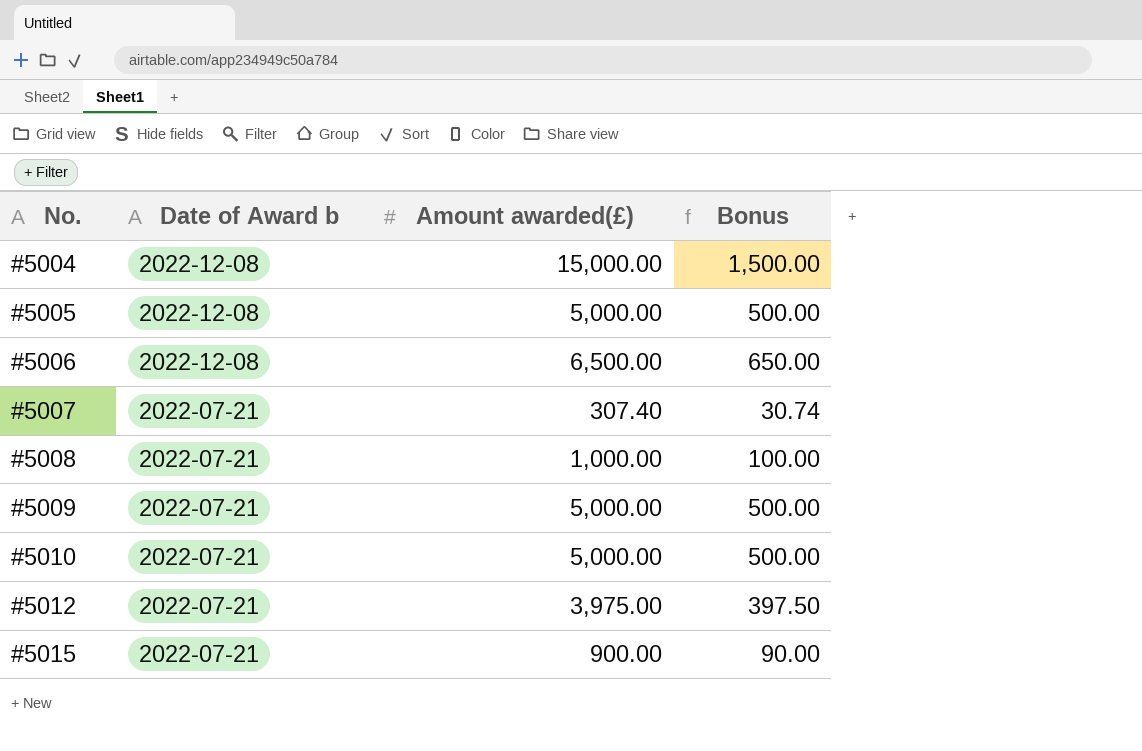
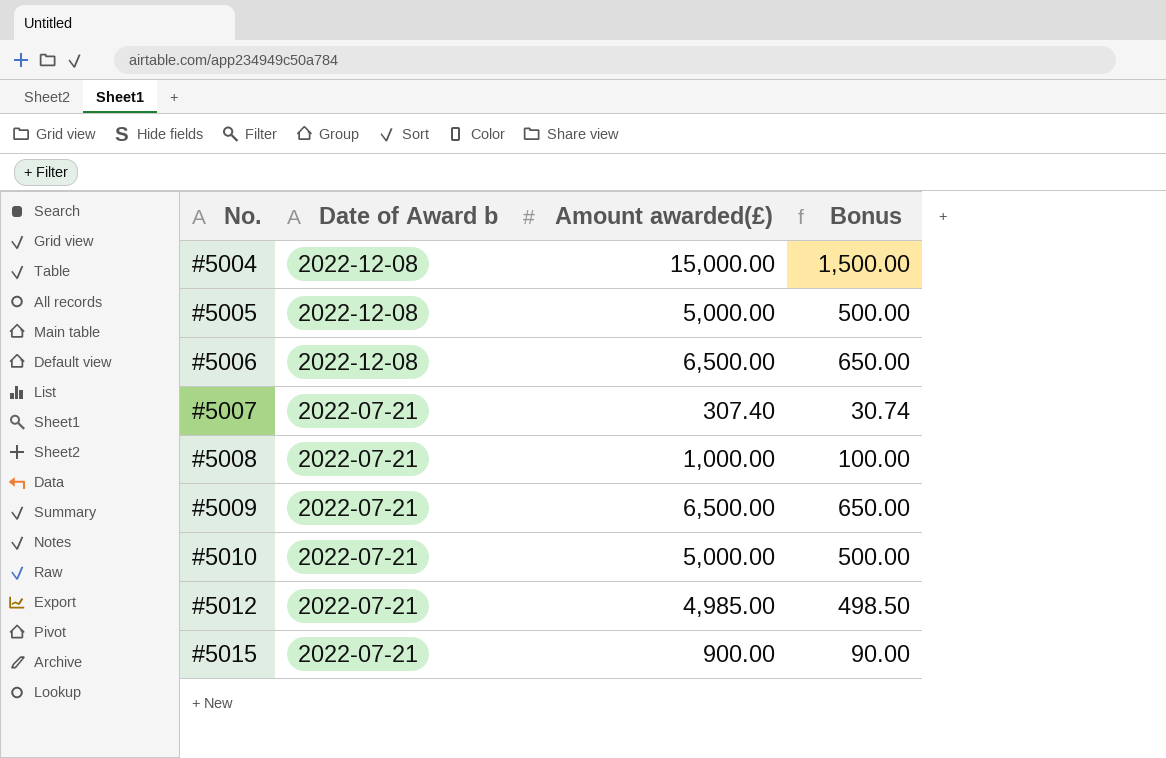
#5009 | Amount awarded(£): 5,000.00 -> 6,500.00
#5009 | Bonus: 500.00 -> 650.00
#5012 | Amount awarded(£): 3,975.00 -> 4,985.00
#5012 | Bonus: 397.50 -> 498.50

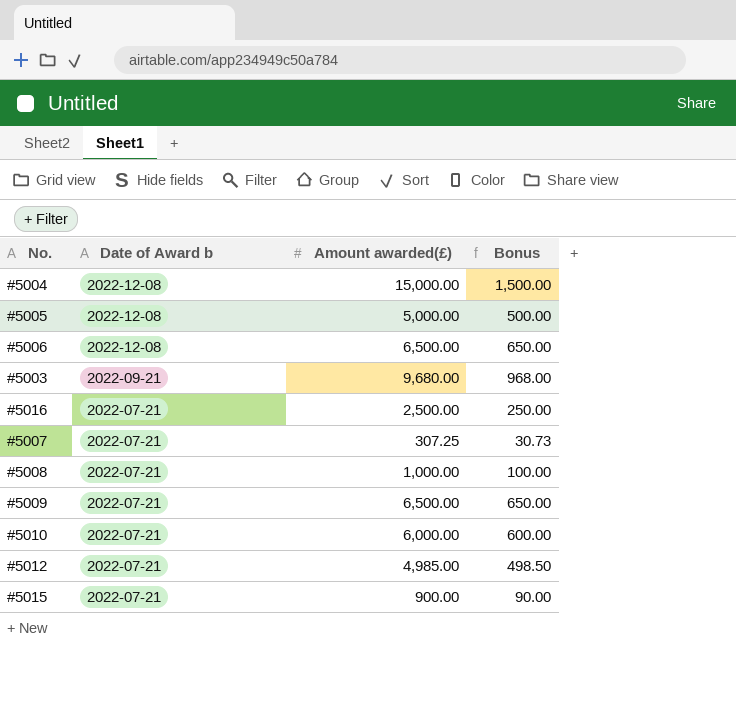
row #5003: none -> 2022-09-21 | 9,680.00 | 968.00
row #5016: none -> 2022-07-21 | 2,500.00 | 250.00
#5007 | Amount awarded(£): 307.40 -> 307.25
#5007 | Bonus: 30.74 -> 30.73
#5010 | Amount awarded(£): 5,000.00 -> 6,000.00
#5010 | Bonus: 500.00 -> 600.00

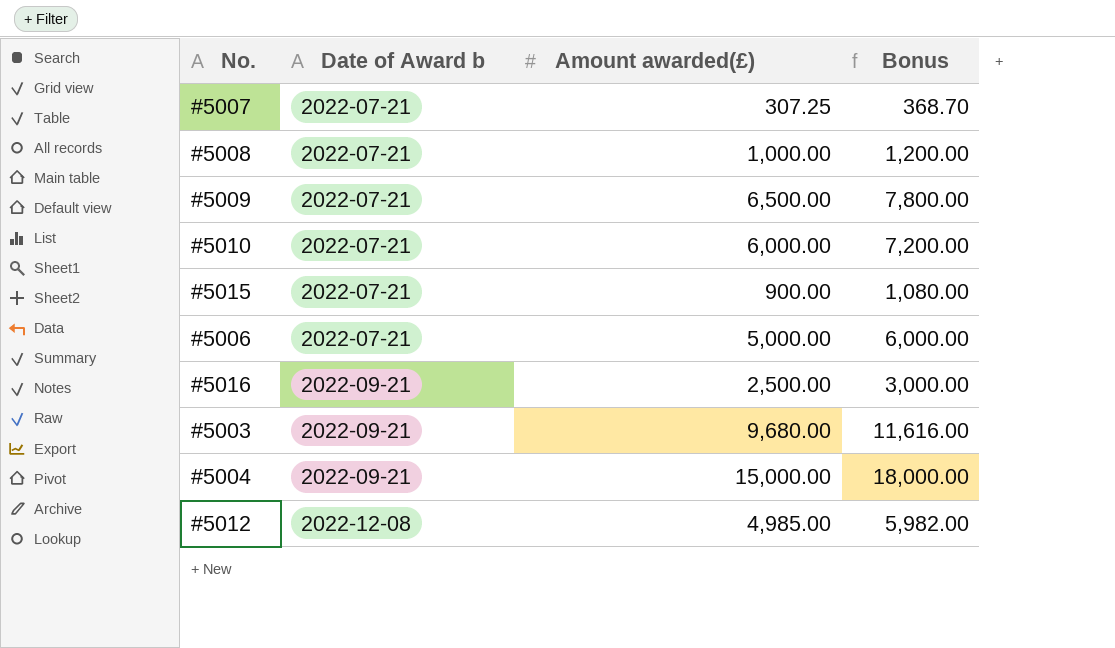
row order: Date of Award b descending -> Date of Award b ascending
column Bonus | formula: [Amount awarded(£)] * 0.1 -> [Amount awarded(£)] * 1.2
row #5005: 2022-12-08 | 5,000.00 | 500.00 -> none
#5006 | Date of Award b: 2022-12-08 -> 2022-07-21
#5006 | Amount awarded(£): 6,500.00 -> 5,000.00
#5016 | Date of Award b: 2022-07-21 -> 2022-09-21
#5004 | Date of Award b: 2022-12-08 -> 2022-09-21
#5012 | Date of Award b: 2022-07-21 -> 2022-12-08

